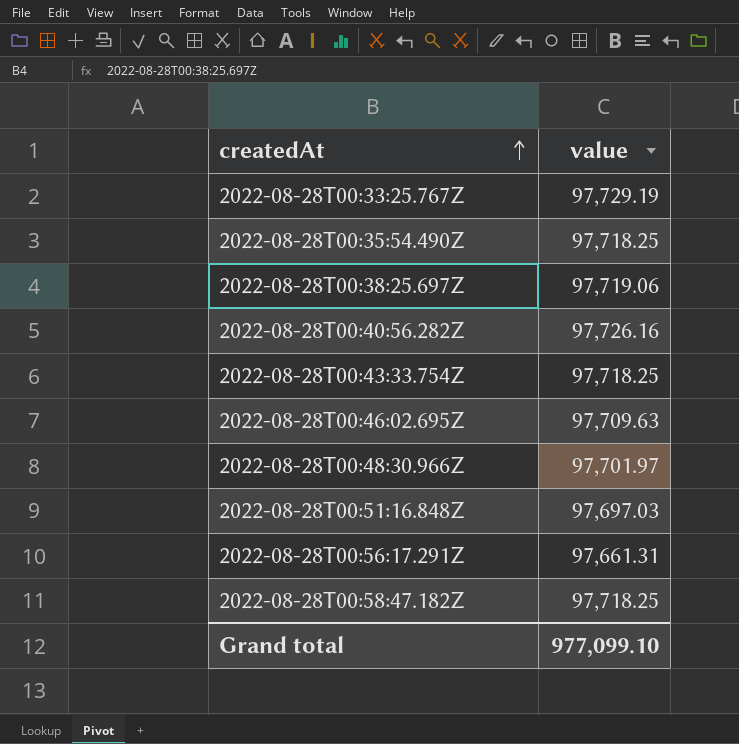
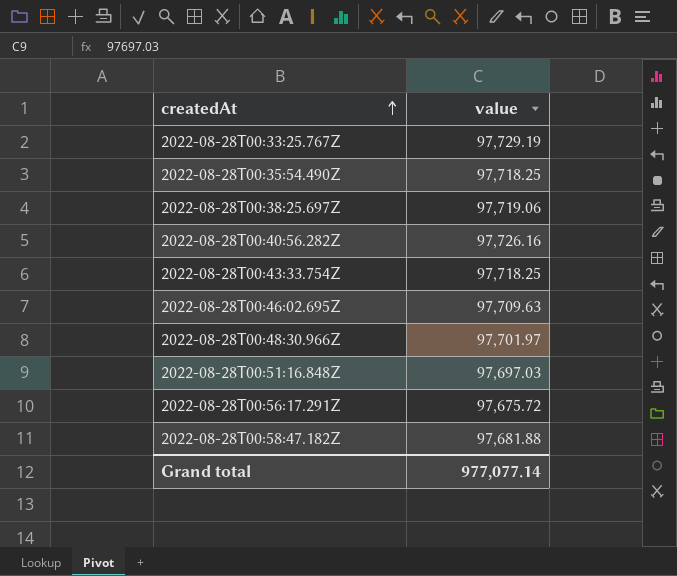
2022-08-28T00:56:17.291Z | value: 97,661.31 -> 97,675.72
2022-08-28T00:58:47.182Z | value: 97,718.25 -> 97,681.88
Grand total | value: 977,099.10 -> 977,077.14

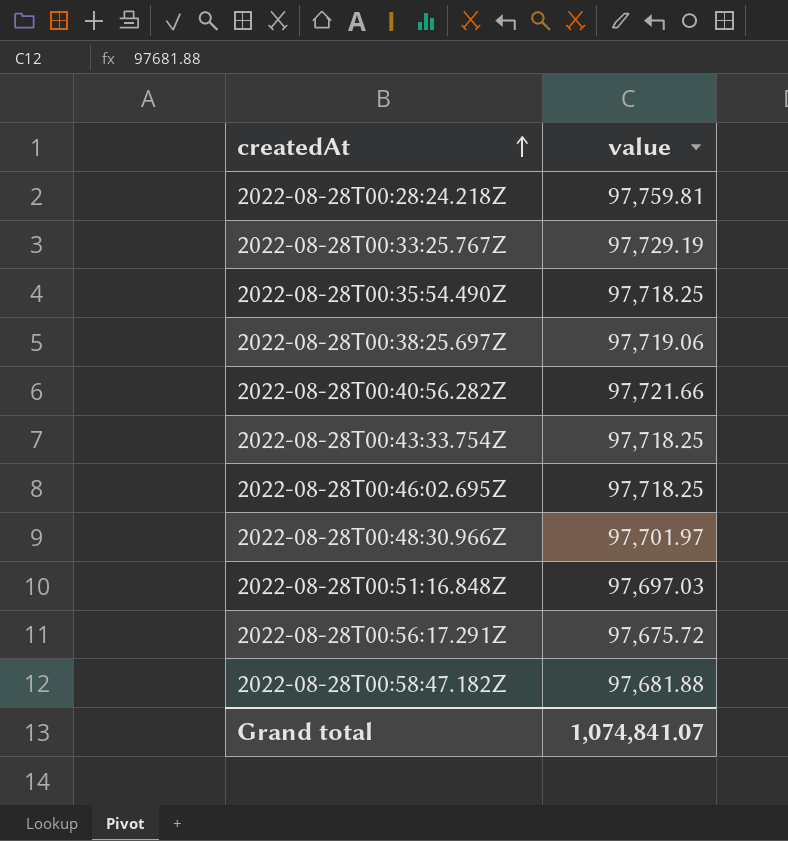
row 2022-08-28T00:28:24.218Z: none -> 97,759.81
2022-08-28T00:40:56.282Z | value: 97,726.16 -> 97,721.66
2022-08-28T00:46:02.695Z | value: 97,709.63 -> 97,718.25
Grand total | value: 977,077.14 -> 1,074,841.07

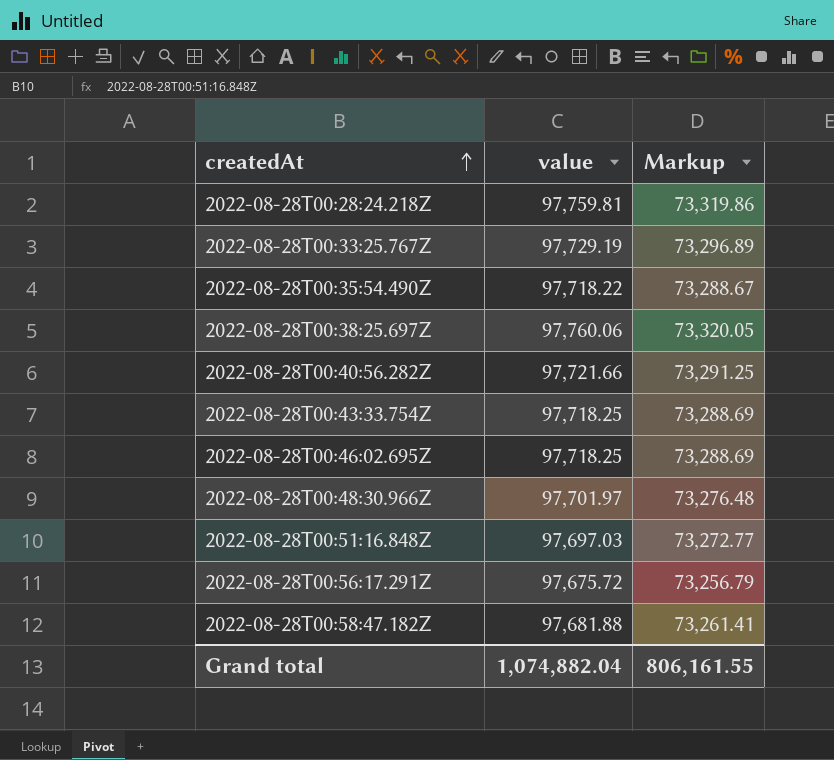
column Markup | formula: none -> [value] * 0.75
2022-08-28T00:35:54.490Z | value: 97,718.25 -> 97,718.22
2022-08-28T00:38:25.697Z | value: 97,719.06 -> 97,760.06
Grand total | value: 1,074,841.07 -> 1,074,882.04

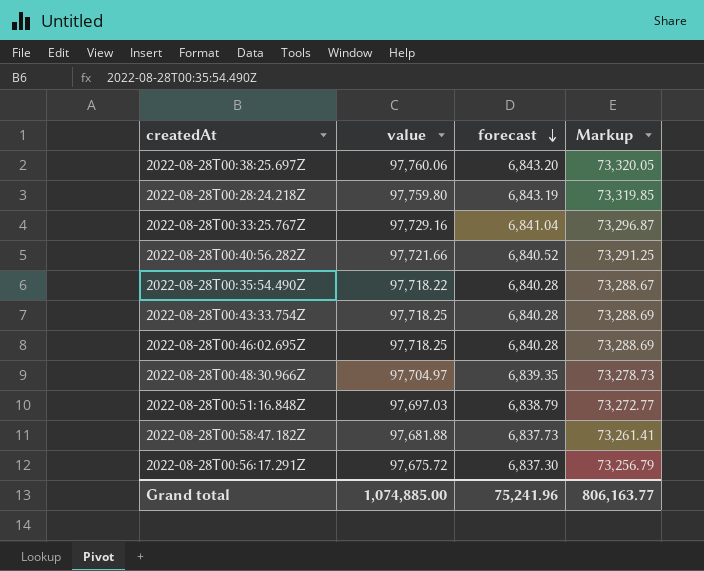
row order: createdAt ascending -> forecast descending
column forecast | formula: none -> [value] * 0.07
2022-08-28T00:28:24.218Z | value: 97,759.81 -> 97,759.80
2022-08-28T00:28:24.218Z | Markup: 73,319.86 -> 73,319.85
2022-08-28T00:33:25.767Z | value: 97,729.19 -> 97,729.16
2022-08-28T00:33:25.767Z | Markup: 73,296.89 -> 73,296.87
2022-08-28T00:48:30.966Z | value: 97,701.97 -> 97,704.97
2022-08-28T00:48:30.966Z | Markup: 73,276.48 -> 73,278.73
Grand total | value: 1,074,882.04 -> 1,074,885.00
Grand total | Markup: 806,161.55 -> 806,163.77

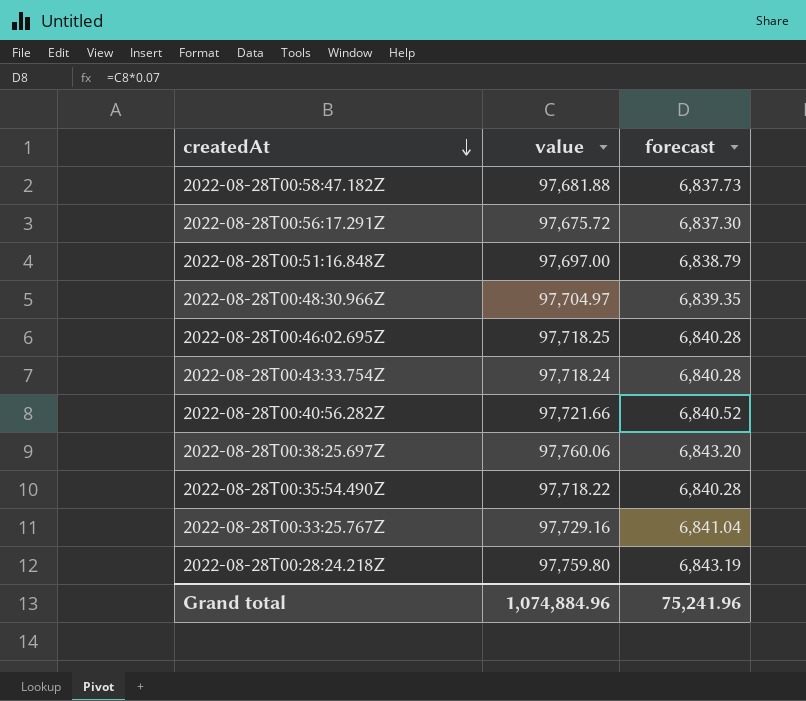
row order: forecast descending -> createdAt descending
column Markup | formula: [value] * 0.75 -> none
2022-08-28T00:51:16.848Z | value: 97,697.03 -> 97,697.00
2022-08-28T00:43:33.754Z | value: 97,718.25 -> 97,718.24
Grand total | value: 1,074,885.00 -> 1,074,884.96

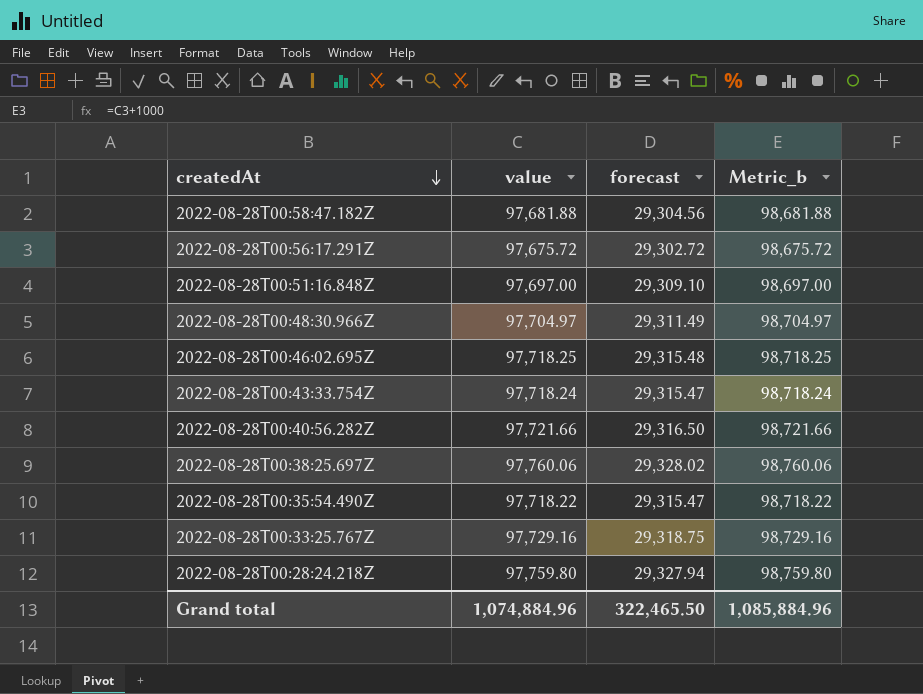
column forecast | formula: [value] * 0.07 -> [value] * 0.3
column Metric_b | formula: none -> [value] + 1000
Grand total | forecast: 75,241.96 -> 322,465.50

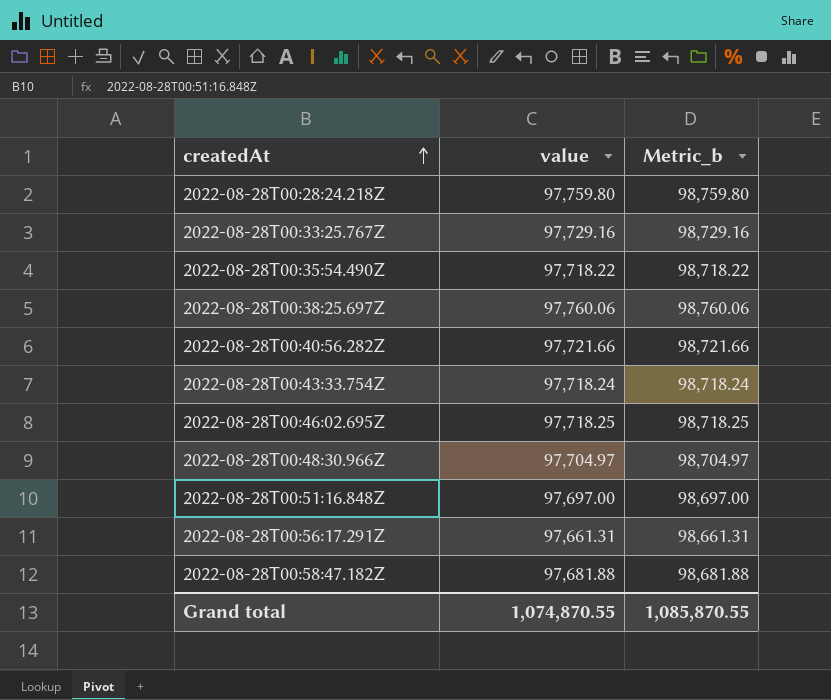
row order: createdAt descending -> createdAt ascending
column forecast | formula: [value] * 0.3 -> none
2022-08-28T00:56:17.291Z | value: 97,675.72 -> 97,661.31
2022-08-28T00:56:17.291Z | Metric_b: 98,675.72 -> 98,661.31
Grand total | value: 1,074,884.96 -> 1,074,870.55
Grand total | Metric_b: 1,085,884.96 -> 1,085,870.55

